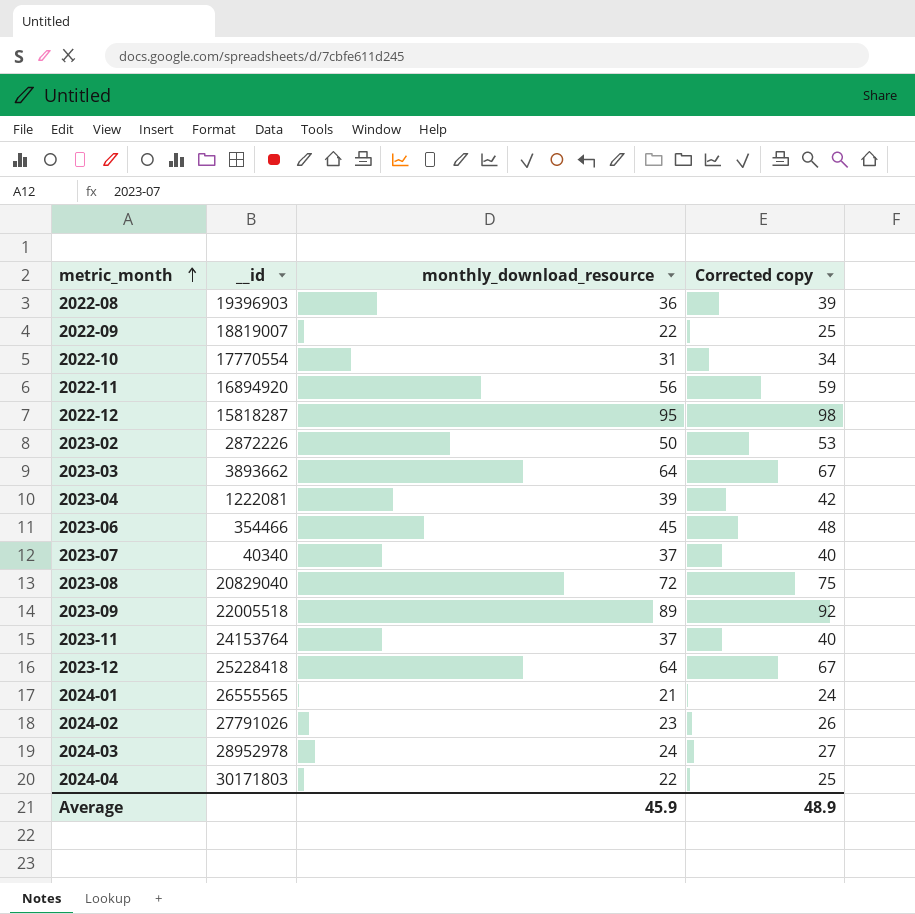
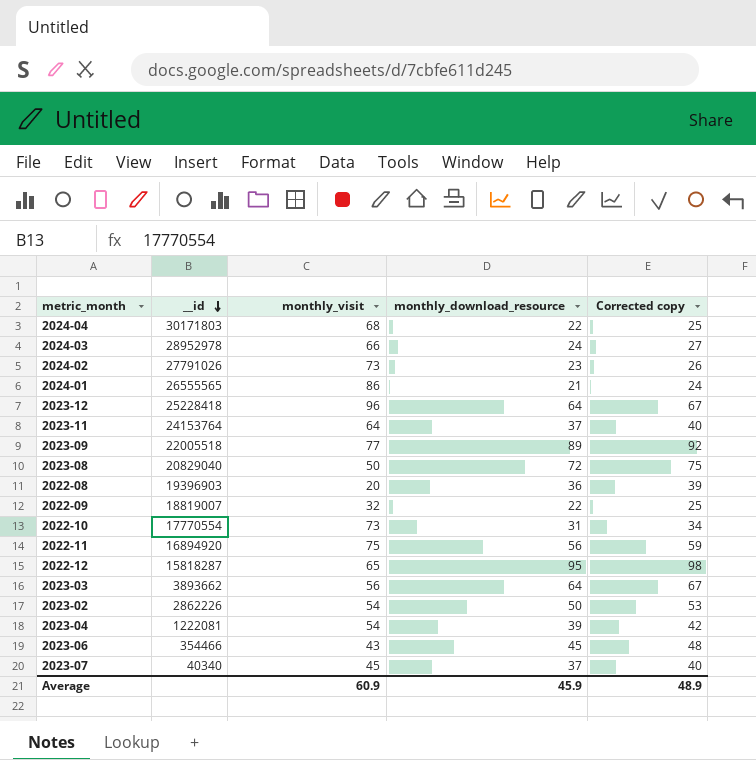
row order: metric_month ascending -> __id descending
column monthly_visit | position: none -> 3
2023-02 | __id: 2872226 -> 2862226

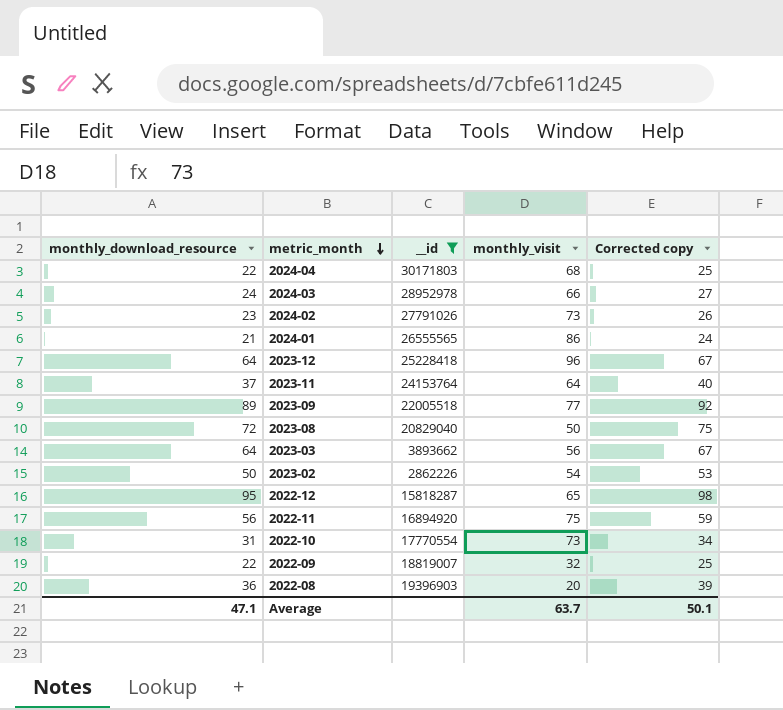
filter: none -> __id >= 2862226
row order: __id descending -> metric_month descending
column monthly_download_resource | position: 4 -> 1
Average | monthly_download_resource: 45.9 -> 47.1
Average | monthly_visit: 60.9 -> 63.7
Average | Corrected copy: 48.9 -> 50.1

